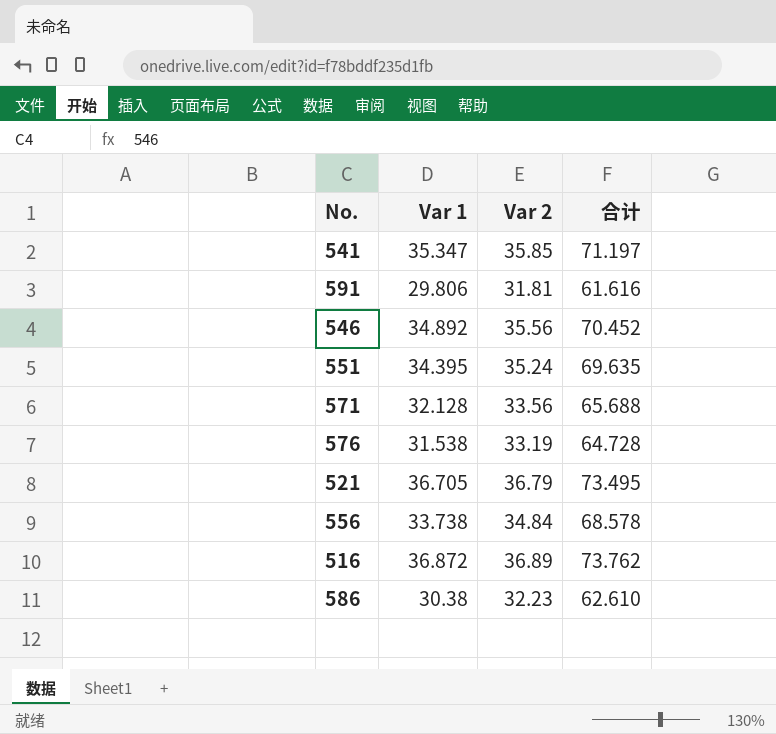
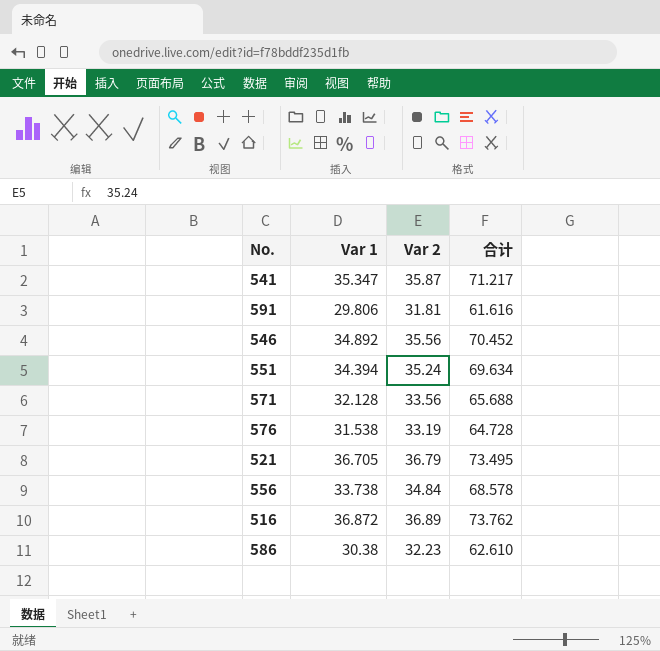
541 | Var 2: 35.85 -> 35.87
541 | 合计: 71.197 -> 71.217
551 | Var 1: 34.395 -> 34.394
551 | 合计: 69.635 -> 69.634

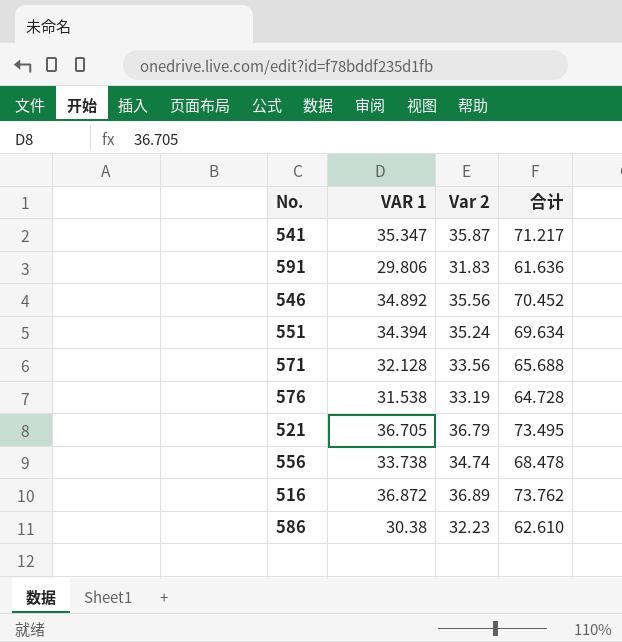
column name: Var 1 -> VAR 1
591 | Var 2: 31.81 -> 31.83
591 | 合计: 61.616 -> 61.636
556 | Var 2: 34.84 -> 34.74
556 | 合计: 68.578 -> 68.478

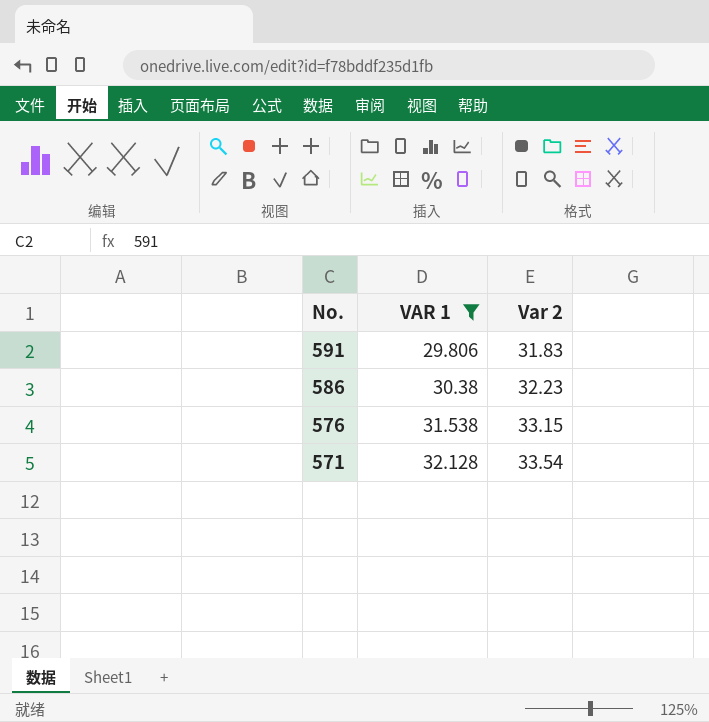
filter: none -> VAR 1 <= 32.128
row order: none -> No. descending
column 合计 | formula: [VAR 1] + [Var 2] -> none
576 | Var 2: 33.19 -> 33.15
571 | Var 2: 33.56 -> 33.54

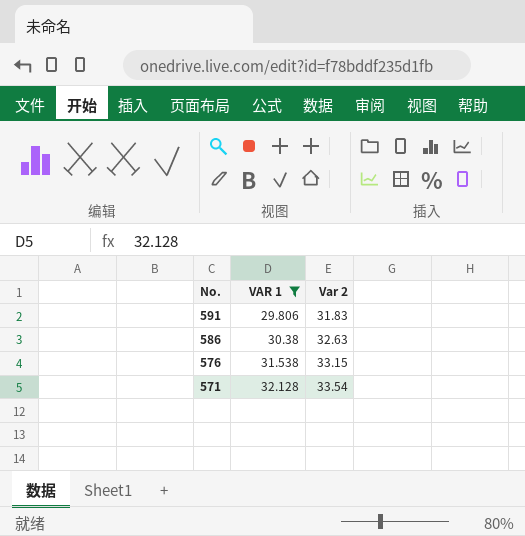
586 | Var 2: 32.23 -> 32.63

